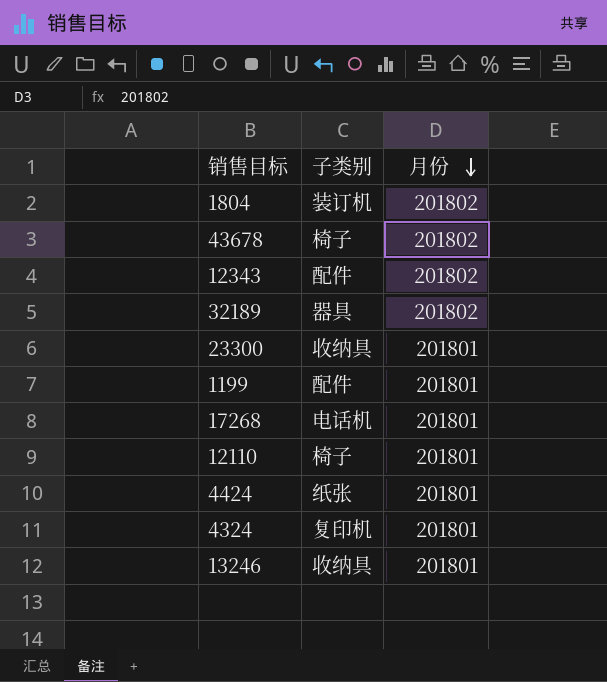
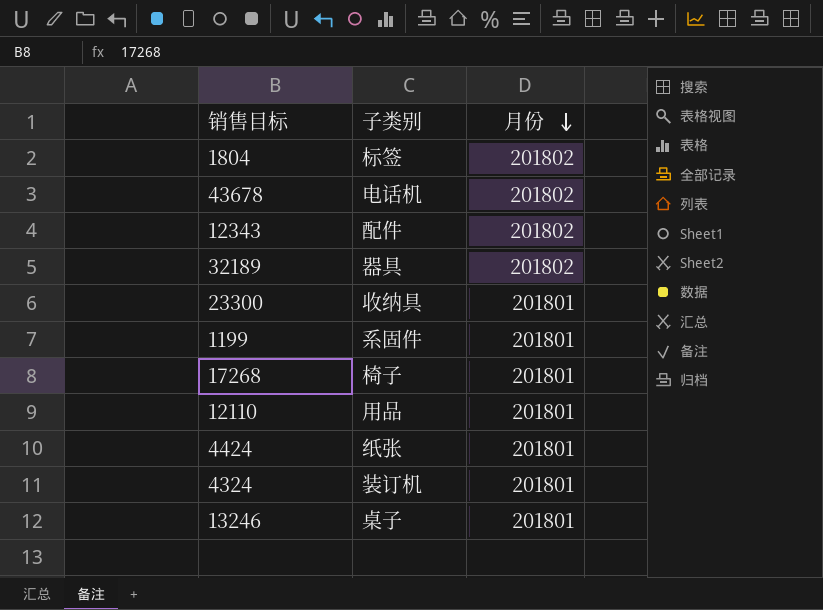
1804 | 子类别: 装订机 -> 标签
43678 | 子类别: 椅子 -> 电话机
1199 | 子类别: 配件 -> 系固件
17268 | 子类别: 电话机 -> 椅子
12110 | 子类别: 椅子 -> 用品
4324 | 子类别: 复印机 -> 装订机
13246 | 子类别: 收纳具 -> 桌子

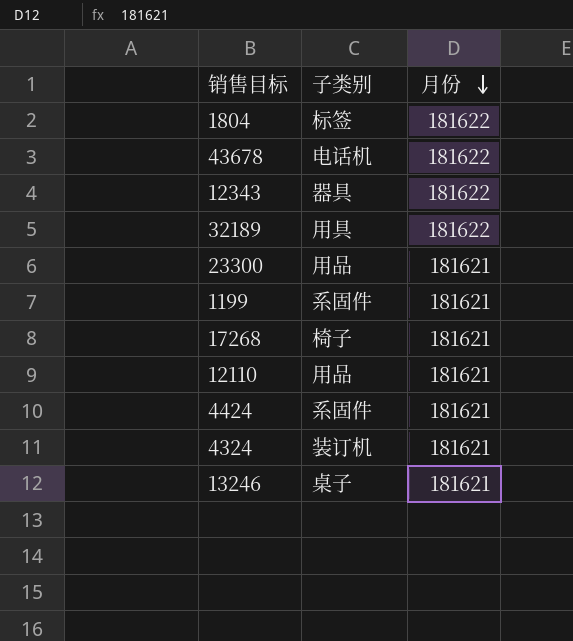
1804 | 月份: 201802 -> 181622
43678 | 月份: 201802 -> 181622
12343 | 子类别: 配件 -> 器具
12343 | 月份: 201802 -> 181622
32189 | 子类别: 器具 -> 用具
32189 | 月份: 201802 -> 181622
23300 | 子类别: 收纳具 -> 用品
23300 | 月份: 201801 -> 181621
1199 | 月份: 201801 -> 181621
17268 | 月份: 201801 -> 181621
12110 | 月份: 201801 -> 181621
4424 | 子类别: 纸张 -> 系固件
4424 | 月份: 201801 -> 181621
4324 | 月份: 201801 -> 181621
13246 | 月份: 201801 -> 181621

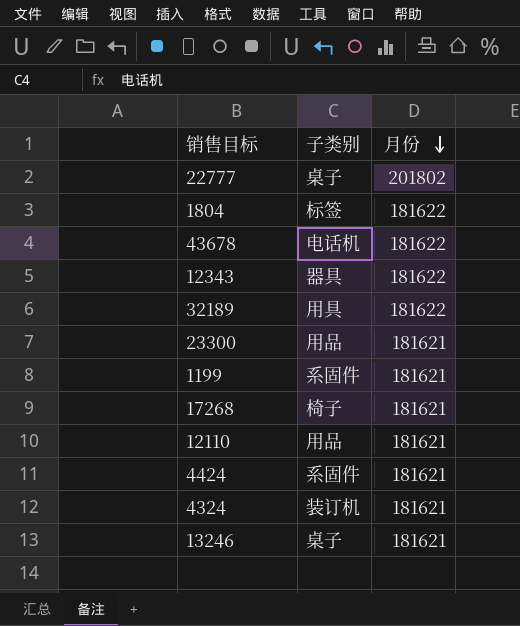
row 22777: none -> 桌子 | 201802

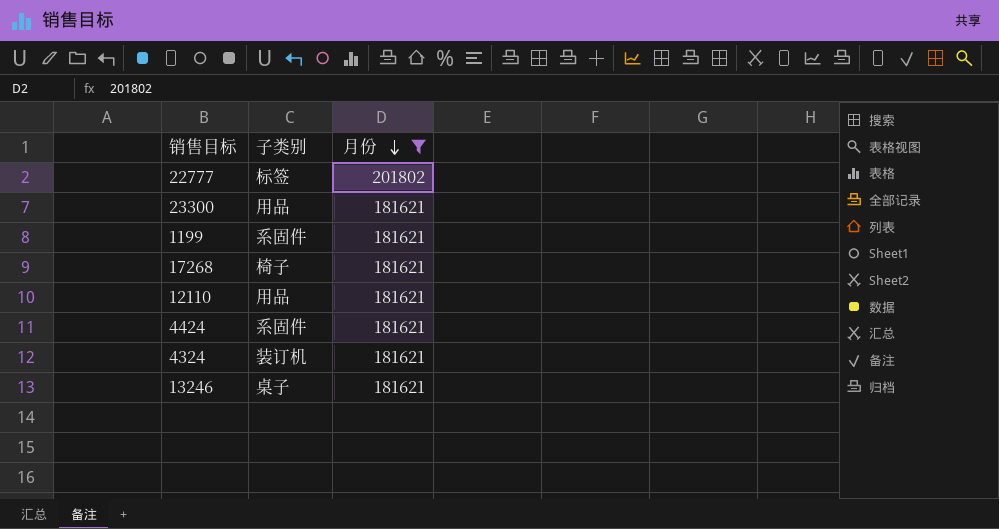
filter: none -> 月份 != 181622
22777 | 子类别: 桌子 -> 标签

